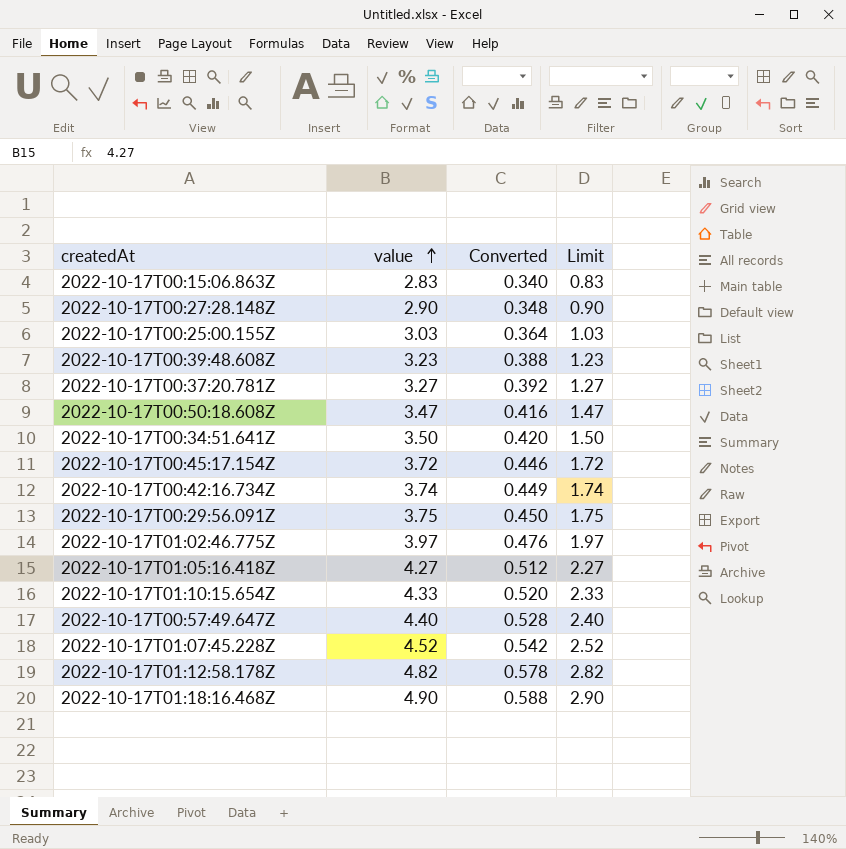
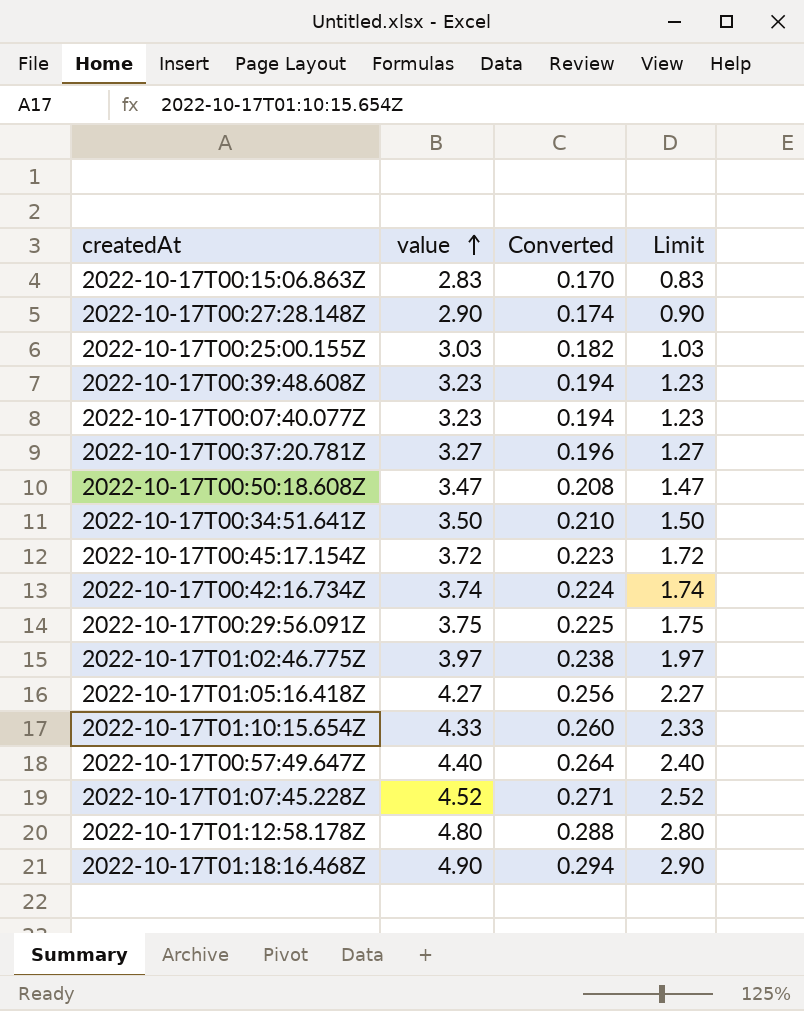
column Converted | formula: [value] * 0.12 -> [value] * 0.06
row 2022-10-17T00:07:40.077Z: none -> 3.23 | 0.194 | 1.23
2022-10-17T01:12:58.178Z | value: 4.82 -> 4.80
2022-10-17T01:12:58.178Z | Limit: 2.82 -> 2.80

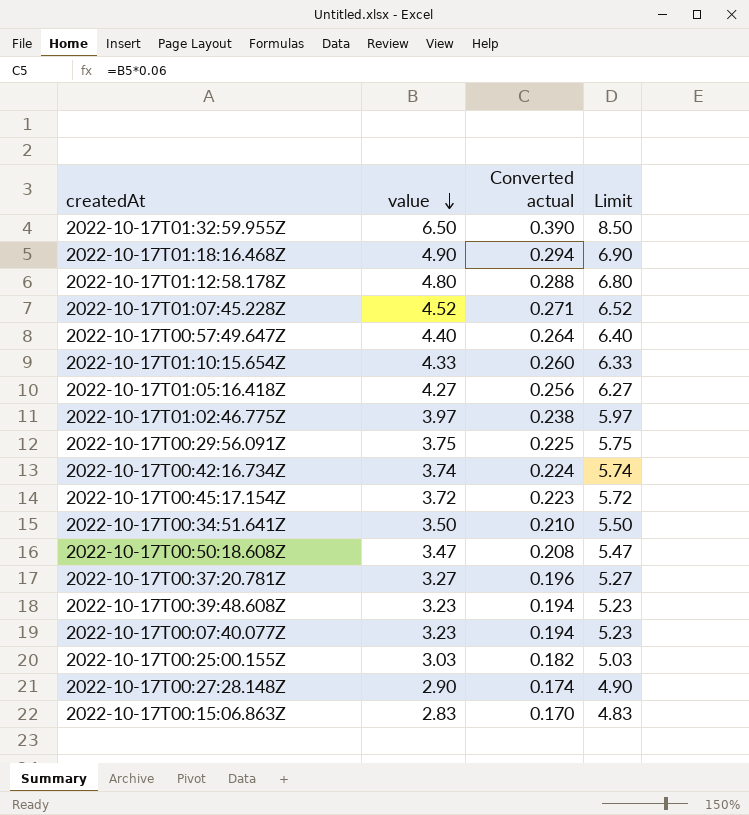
row order: value ascending -> value descending
column name: Converted -> Converted actual
column Limit | formula: [value] - 2 -> [value] + 2
row 2022-10-17T01:32:59.955Z: none -> 6.50 | 0.390 | 8.50

